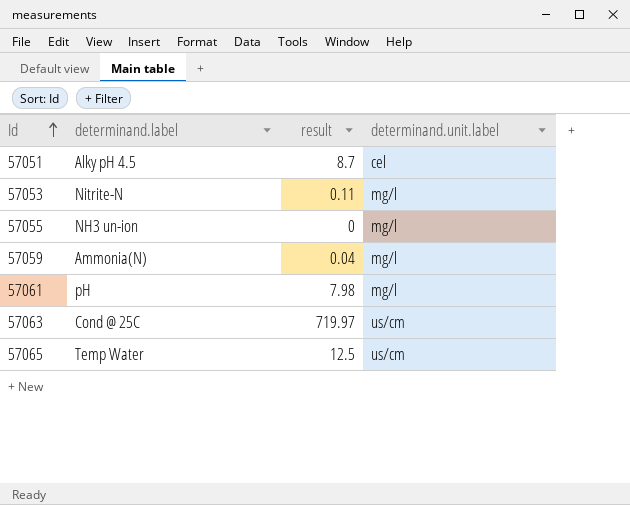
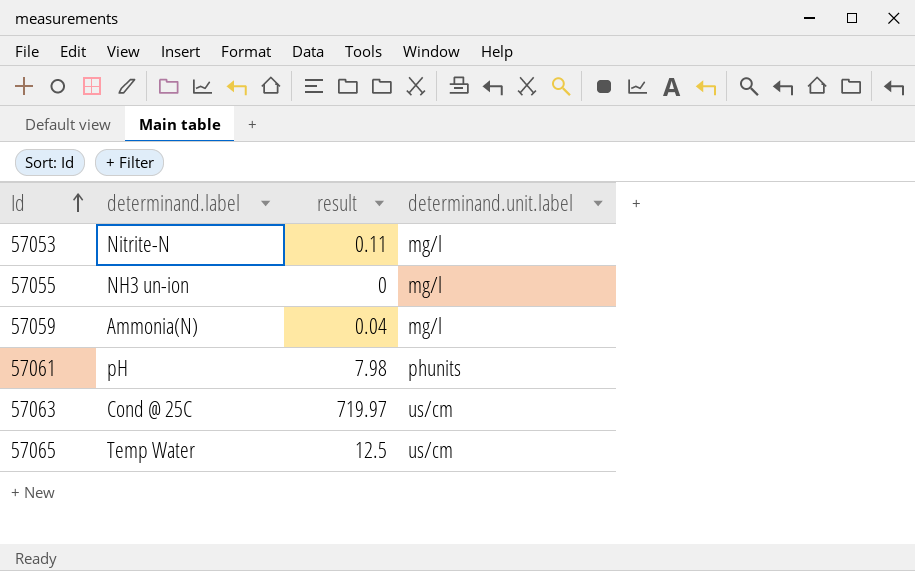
row 57051: Alky pH 4.5 | 8.7 | cel -> none
57061 | determinand.unit.label: mg/l -> phunits

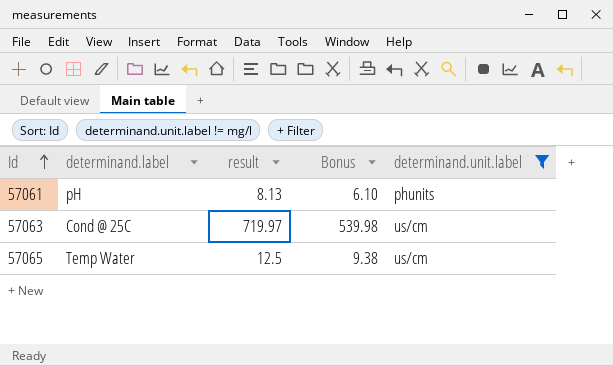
filter: none -> determinand.unit.label != mg/l
column Bonus | formula: none -> [result] * 0.75
57061 | result: 7.98 -> 8.13

